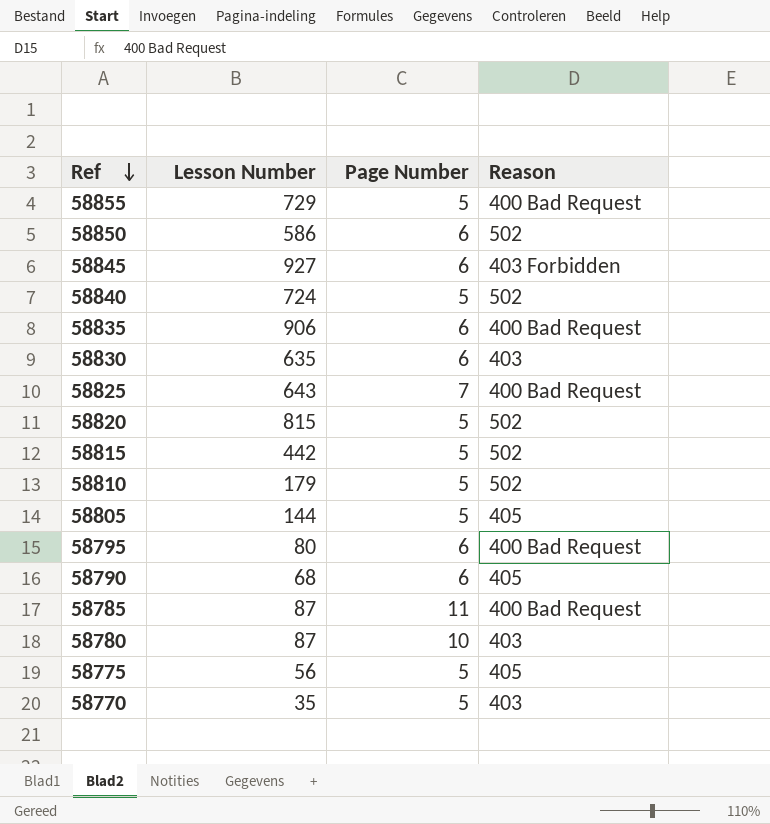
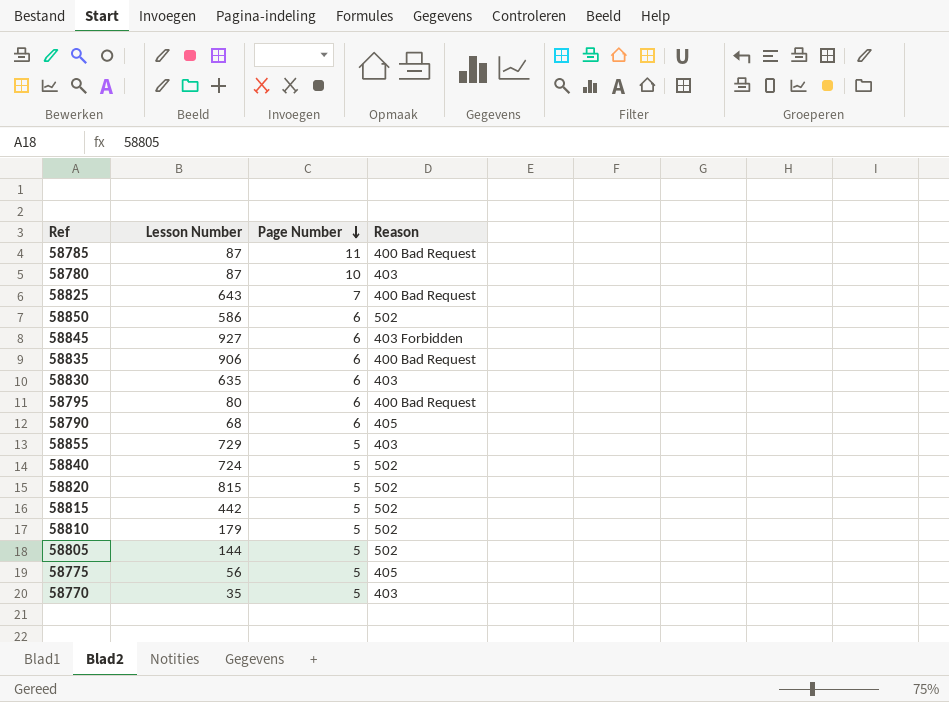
row order: Ref descending -> Page Number descending
58855 | Reason: 400 Bad Request -> 403
58805 | Reason: 405 -> 502

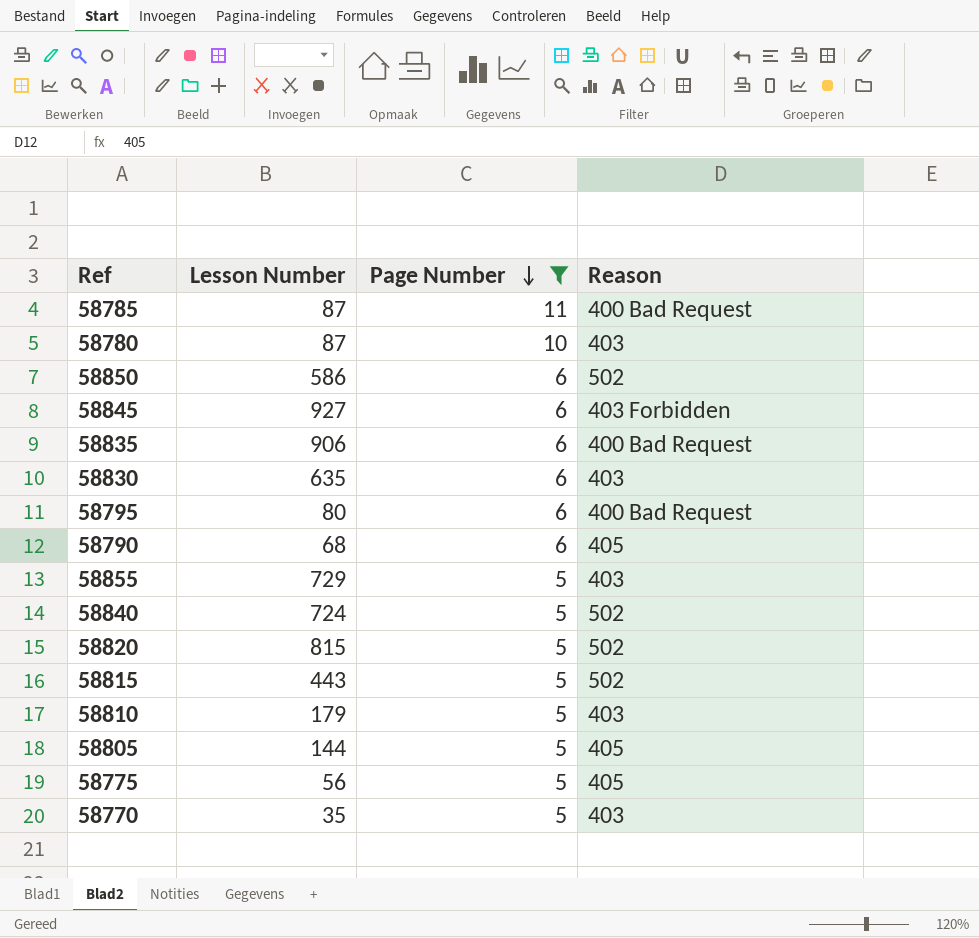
filter: none -> Page Number != 7
58815 | Lesson Number: 442 -> 443
58810 | Reason: 502 -> 403
58805 | Reason: 502 -> 405

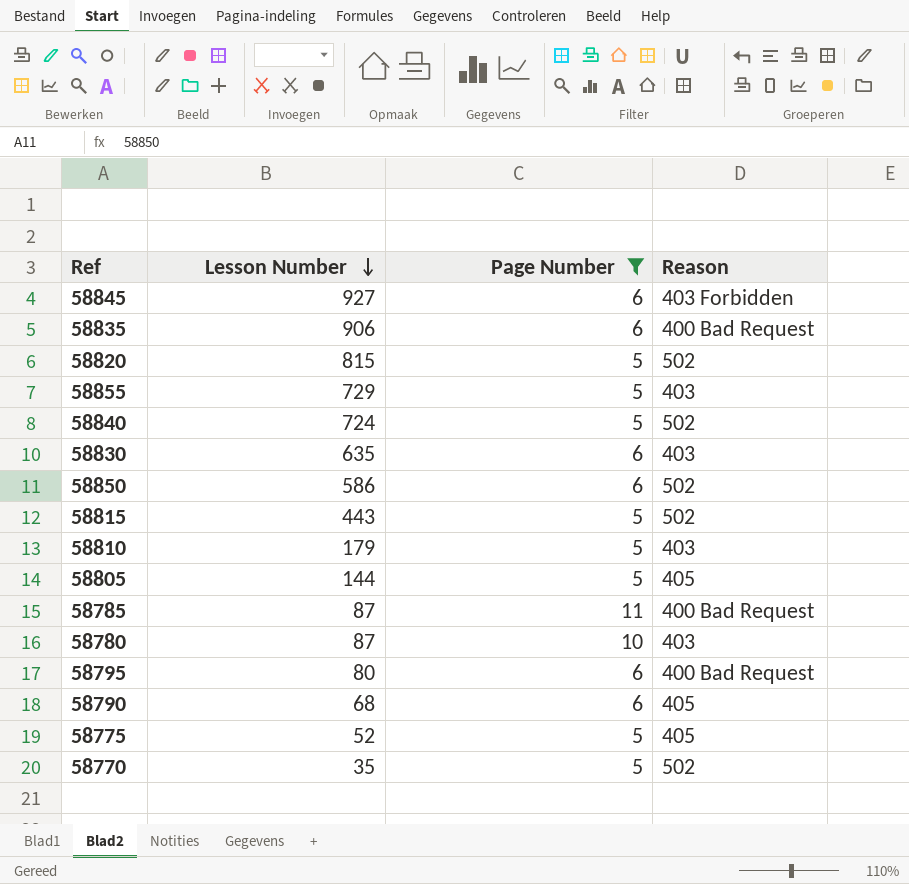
row order: Page Number descending -> Lesson Number descending
58775 | Lesson Number: 56 -> 52
58770 | Reason: 403 -> 502

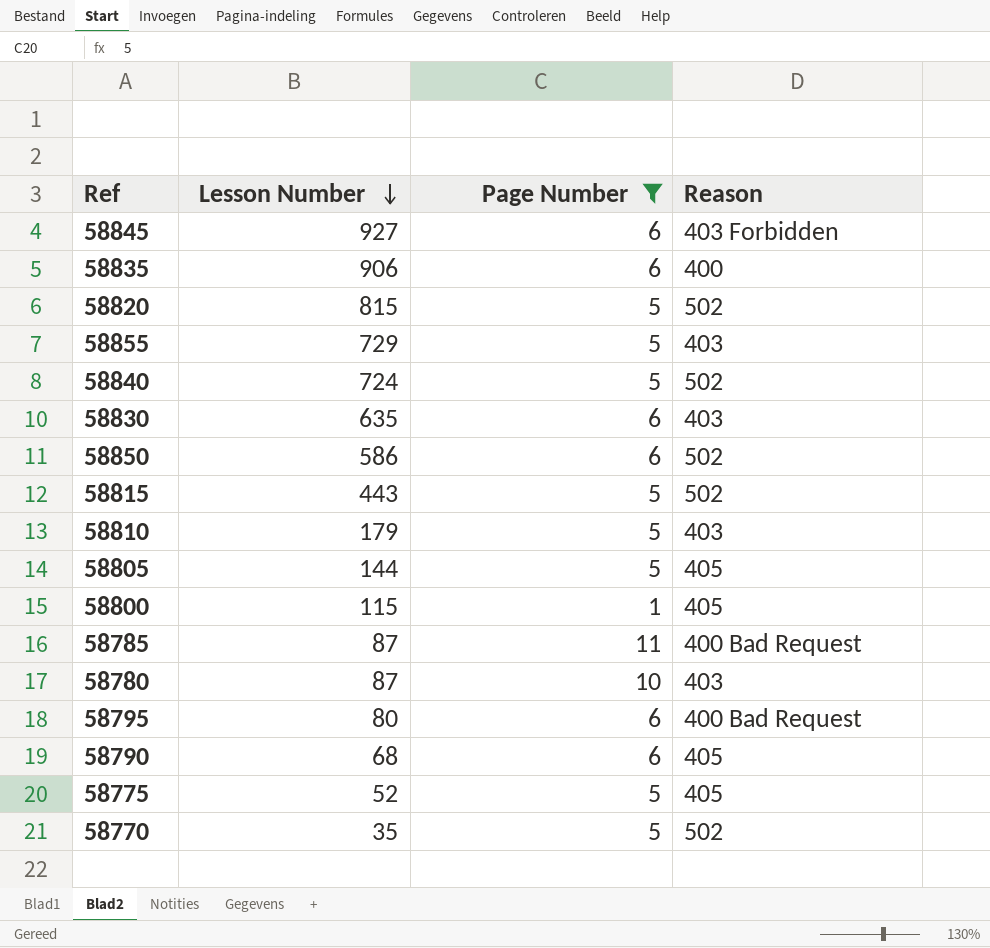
58835 | Reason: 400 Bad Request -> 400
row 58800: none -> 115 | 1 | 405

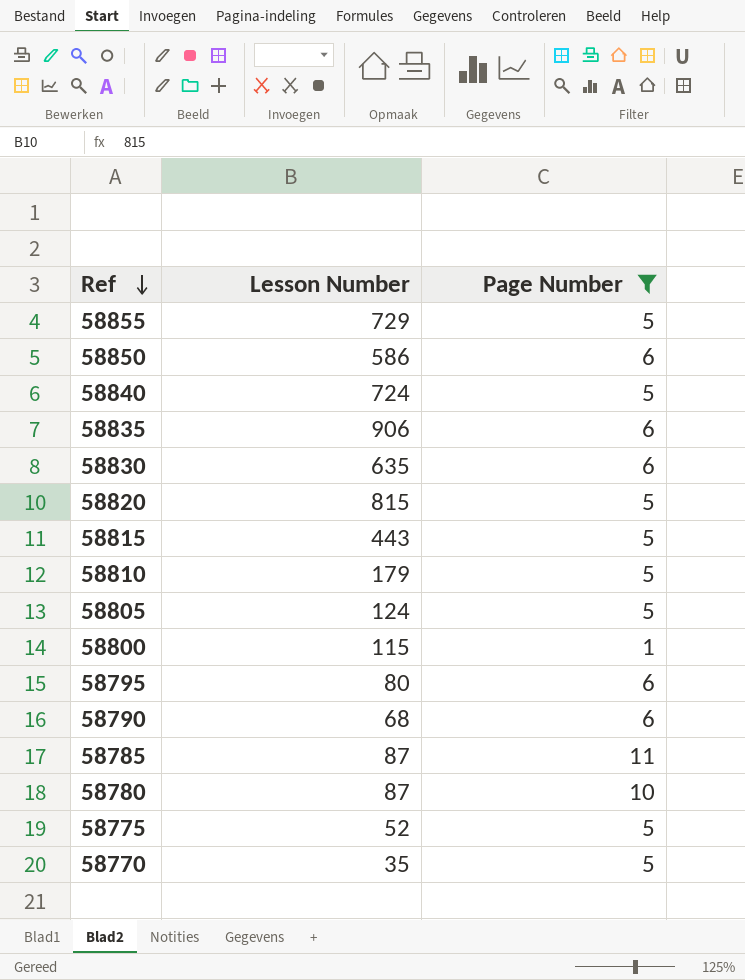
row order: Lesson Number descending -> Ref descending
column Reason | position: 4 -> none
row 58845: 927 | 6 | 403 Forbidden -> none
58805 | Lesson Number: 144 -> 124

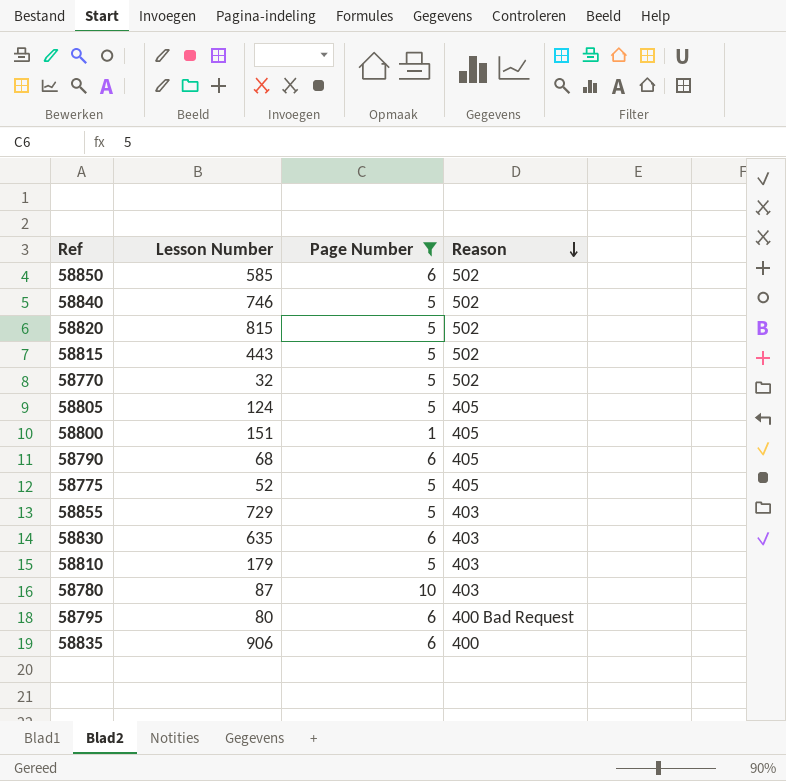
row order: Ref descending -> Reason descending
column Reason | position: none -> 4
row 58785: 87 | 11 -> none
58850 | Lesson Number: 586 -> 585
58840 | Lesson Number: 724 -> 746
58770 | Lesson Number: 35 -> 32
58800 | Lesson Number: 115 -> 151

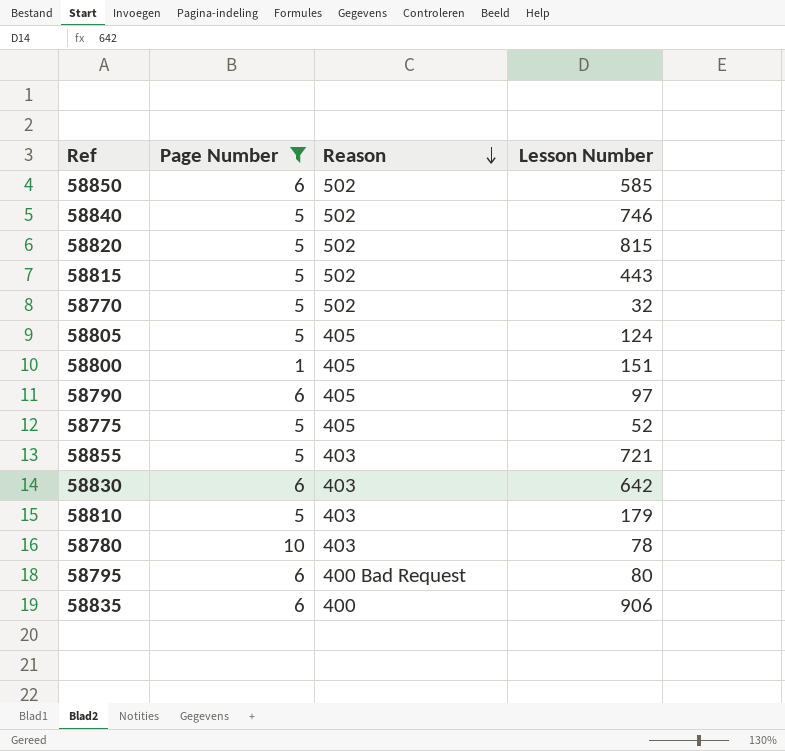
column Lesson Number | position: 2 -> 4
58790 | Lesson Number: 68 -> 97
58855 | Lesson Number: 729 -> 721
58830 | Lesson Number: 635 -> 642
58780 | Lesson Number: 87 -> 78

